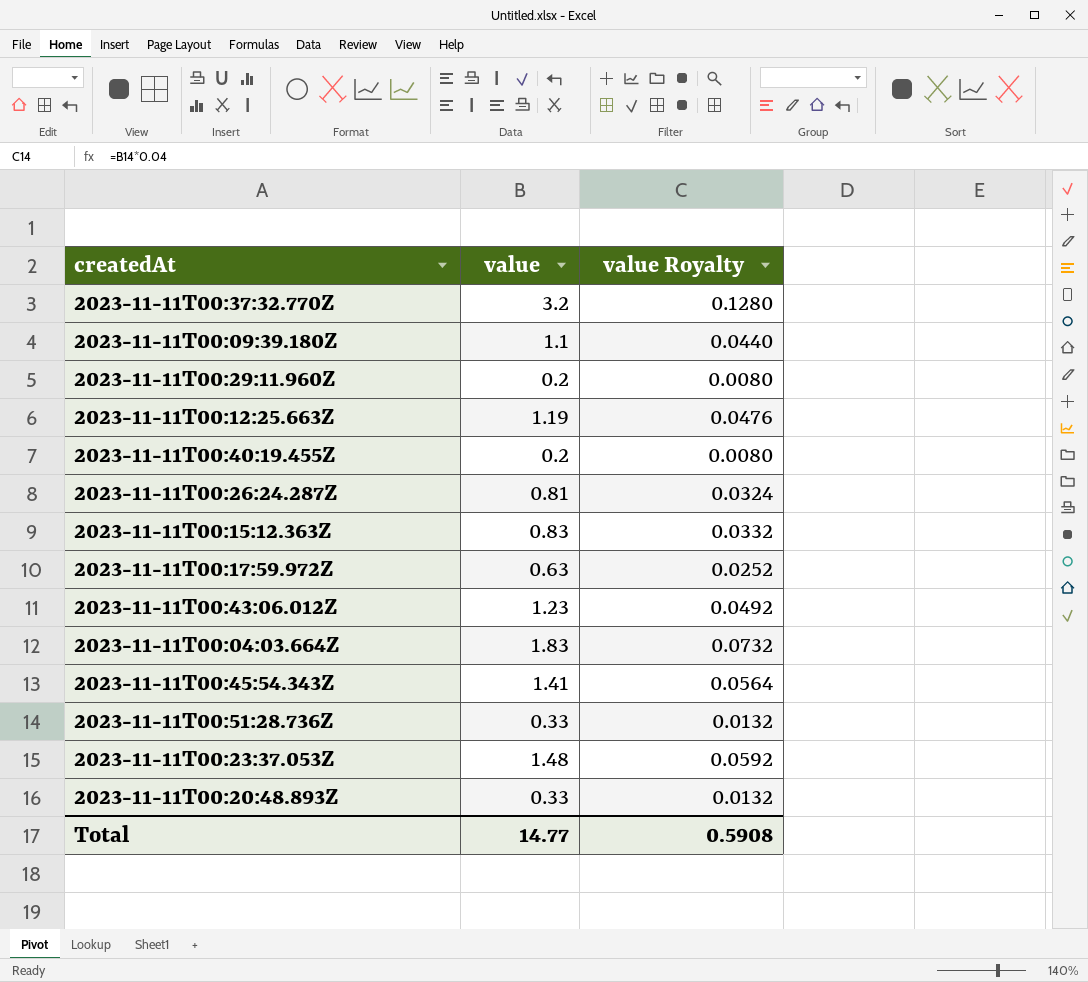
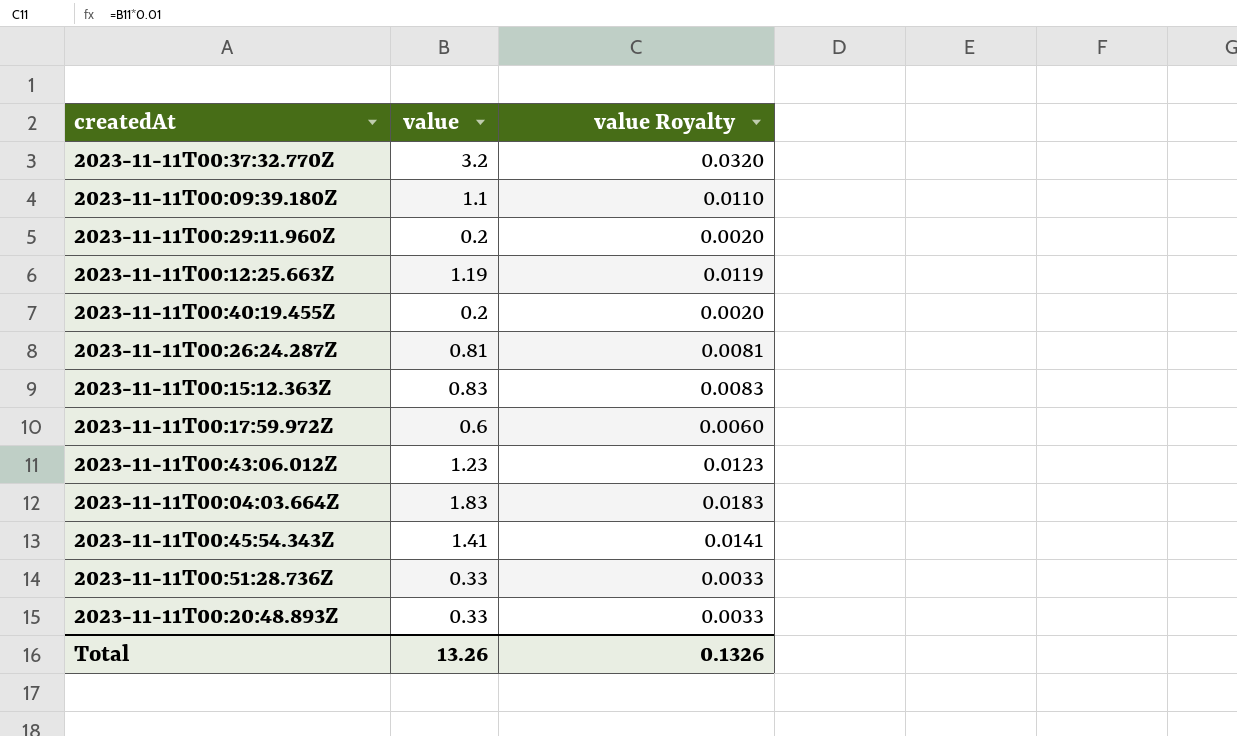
column value Royalty | formula: [value] * 0.04 -> [value] * 0.01
row 2023-11-11T00:23:37.053Z: 1.48 | 0.0592 -> none
2023-11-11T00:17:59.972Z | value: 0.63 -> 0.6
Total | value: 14.77 -> 13.26
Total | value Royalty: 0.5908 -> 0.1326

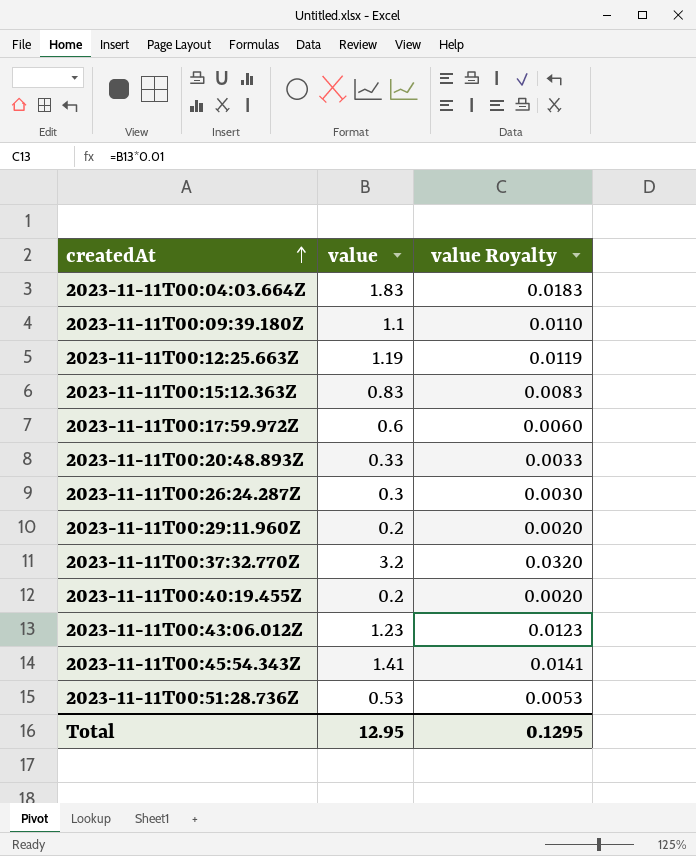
row order: none -> createdAt ascending
2023-11-11T00:26:24.287Z | value: 0.81 -> 0.3
2023-11-11T00:26:24.287Z | value Royalty: 0.0081 -> 0.0030
2023-11-11T00:51:28.736Z | value: 0.33 -> 0.53
2023-11-11T00:51:28.736Z | value Royalty: 0.0033 -> 0.0053
Total | value: 13.26 -> 12.95
Total | value Royalty: 0.1326 -> 0.1295

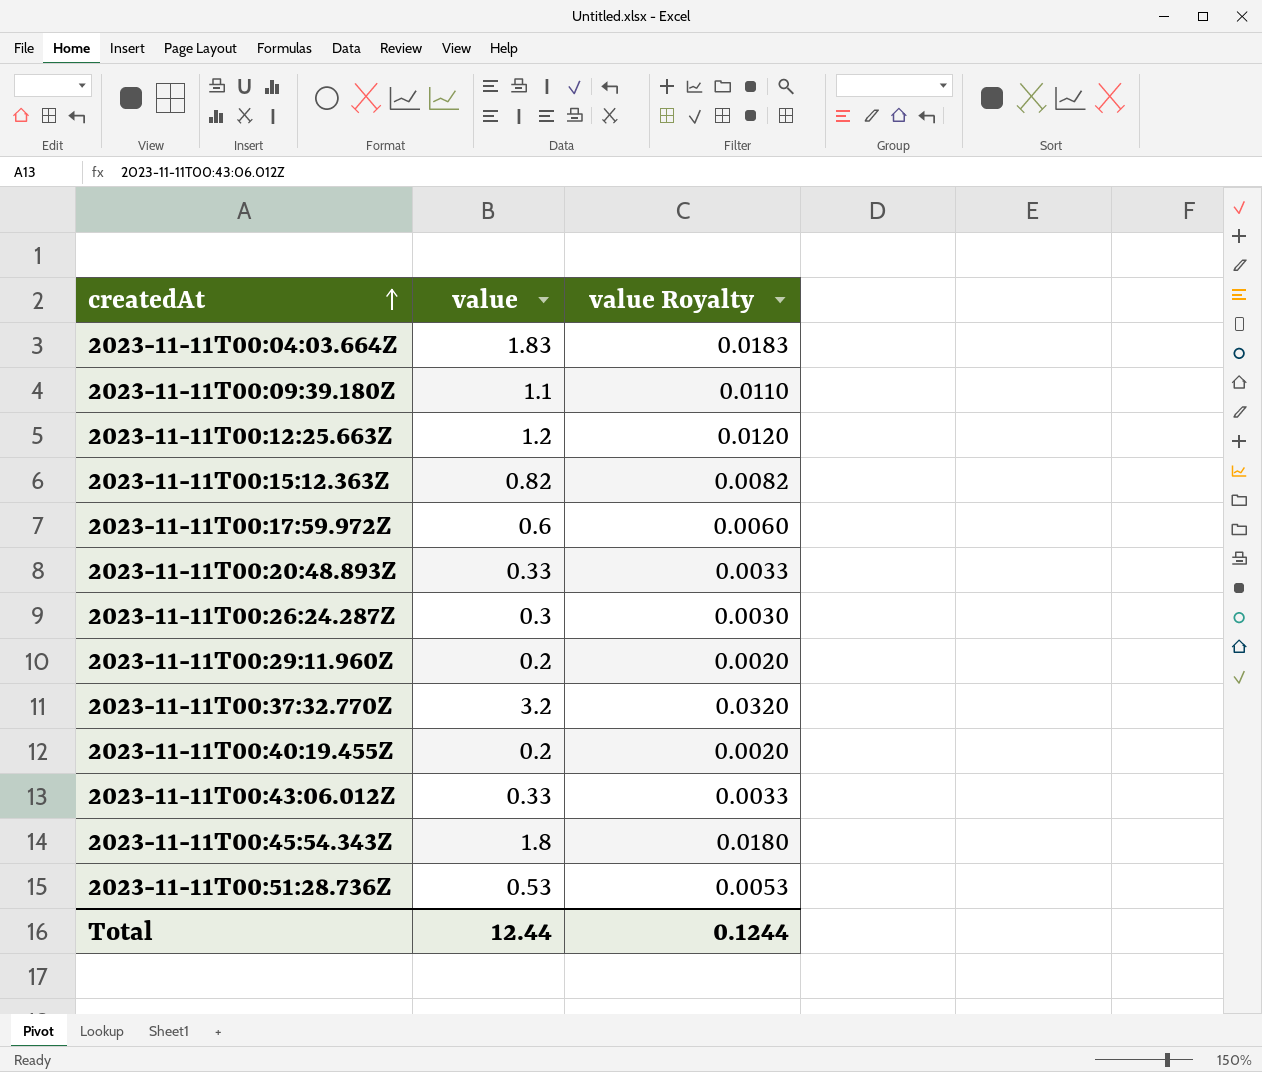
2023-11-11T00:12:25.663Z | value: 1.19 -> 1.2
2023-11-11T00:12:25.663Z | value Royalty: 0.0119 -> 0.0120
2023-11-11T00:15:12.363Z | value: 0.83 -> 0.82
2023-11-11T00:15:12.363Z | value Royalty: 0.0083 -> 0.0082
2023-11-11T00:43:06.012Z | value: 1.23 -> 0.33
2023-11-11T00:43:06.012Z | value Royalty: 0.0123 -> 0.0033
2023-11-11T00:45:54.343Z | value: 1.41 -> 1.8
2023-11-11T00:45:54.343Z | value Royalty: 0.0141 -> 0.0180
Total | value: 12.95 -> 12.44
Total | value Royalty: 0.1295 -> 0.1244

